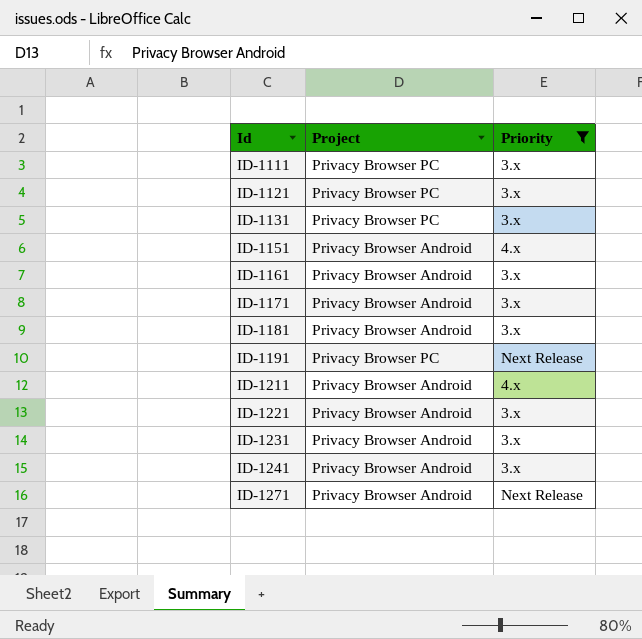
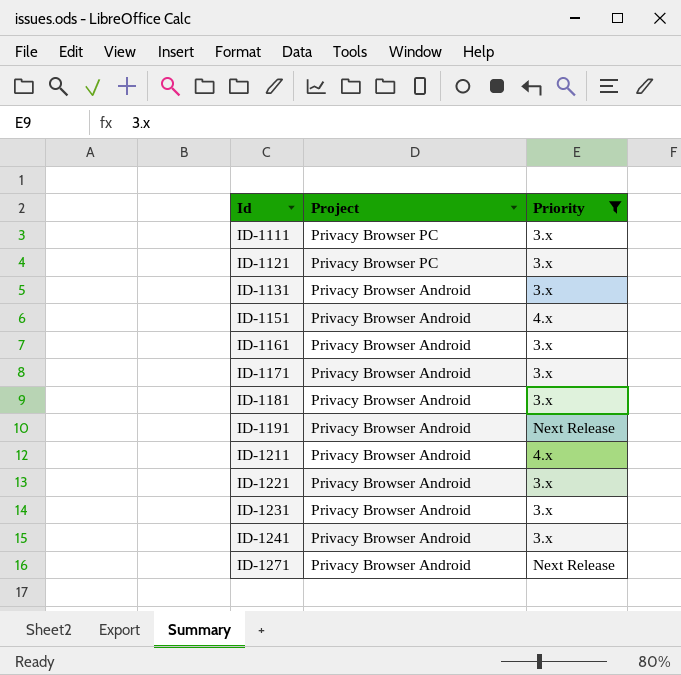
ID-1131 | Project: Privacy Browser PC -> Privacy Browser Android
ID-1191 | Project: Privacy Browser PC -> Privacy Browser Android

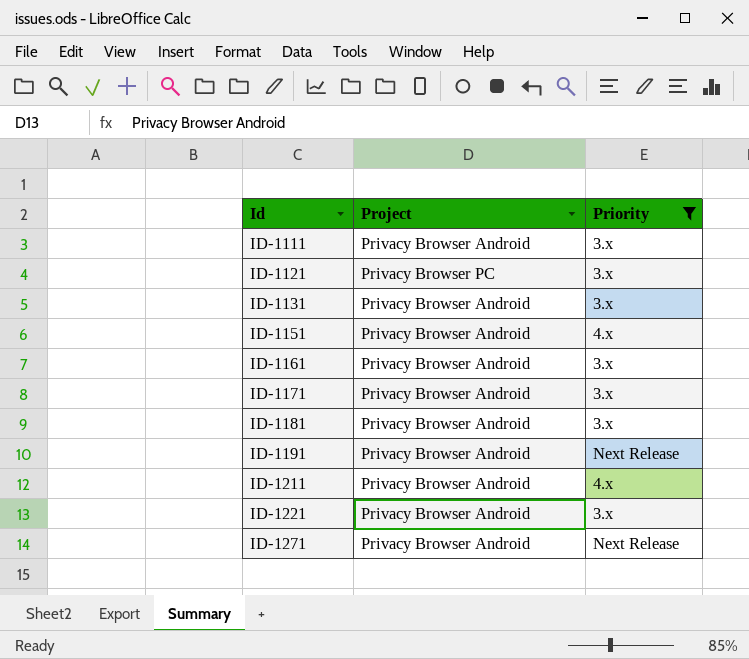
row ID-1231: Privacy Browser Android | 3.x -> none
row ID-1241: Privacy Browser Android | 3.x -> none
ID-1111 | Project: Privacy Browser PC -> Privacy Browser Android

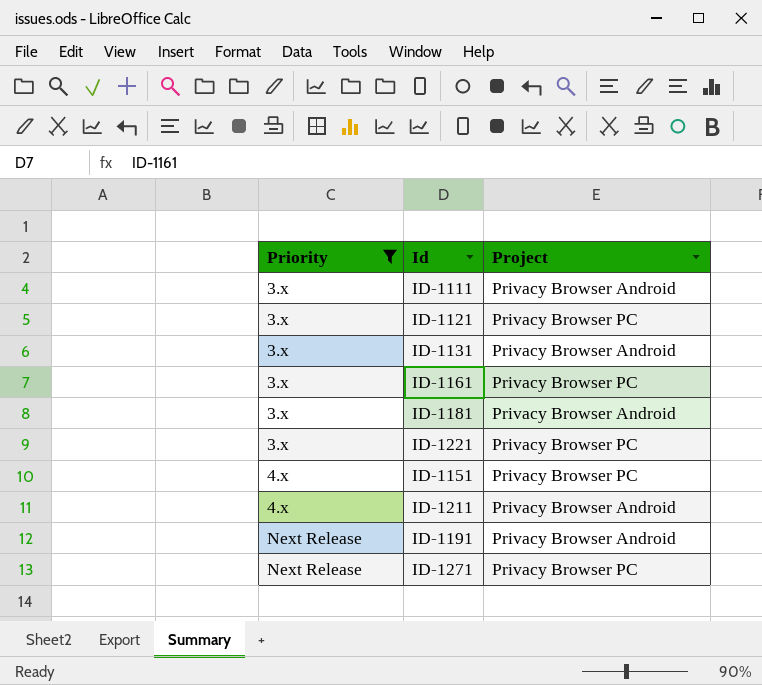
row order: Id ascending -> Priority ascending
column Priority | position: 3 -> 1
row ID-1171: Privacy Browser Android | 3.x -> none
ID-1161 | Project: Privacy Browser Android -> Privacy Browser PC
ID-1221 | Project: Privacy Browser Android -> Privacy Browser PC
ID-1151 | Project: Privacy Browser Android -> Privacy Browser PC
ID-1271 | Project: Privacy Browser Android -> Privacy Browser PC

